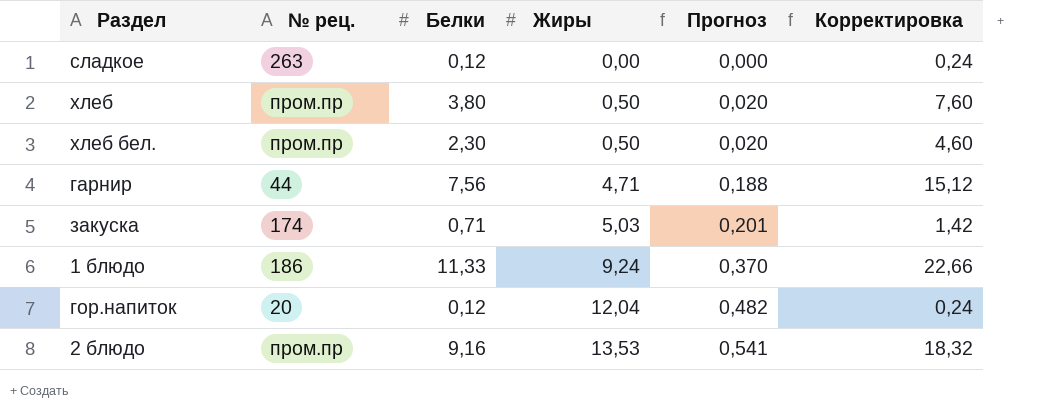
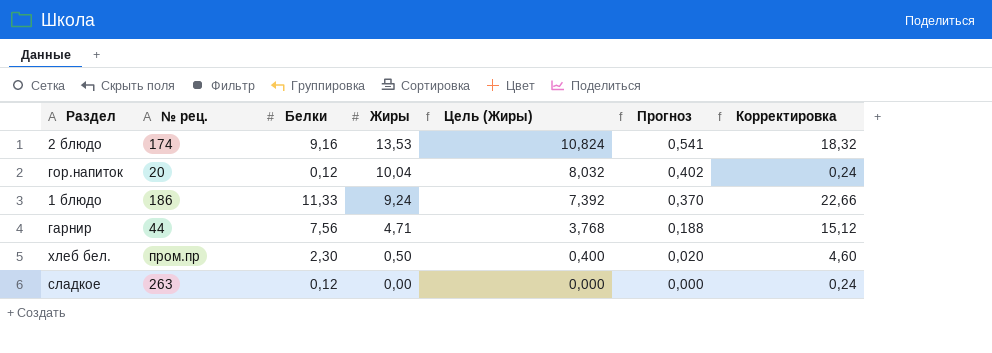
row order: Жиры ascending -> Жиры descending
column Цель (Жиры) | formula: none -> [Жиры] * 0,8
row хлеб: пром.пр | 3,80 | 0,50 | 0,020 | 7,60 -> none
row закуска: 174 | 0,71 | 5,03 | 0,201 | 1,42 -> none
2 блюдо | № рец.: пром.пр -> 174
гор.напиток | Жиры: 12,04 -> 10,04
гор.напиток | Прогноз: 0,482 -> 0,402

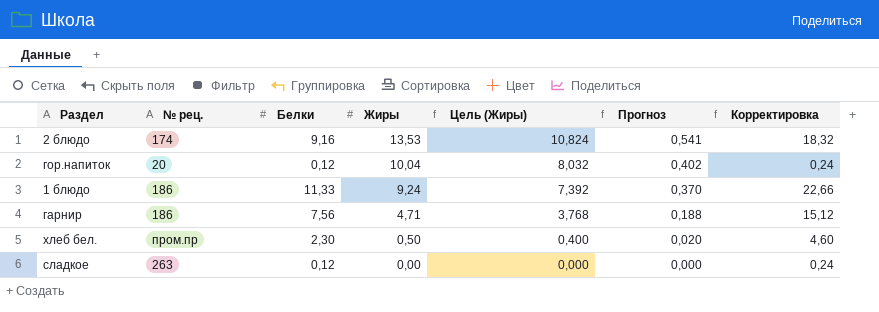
гарнир | № рец.: 44 -> 186

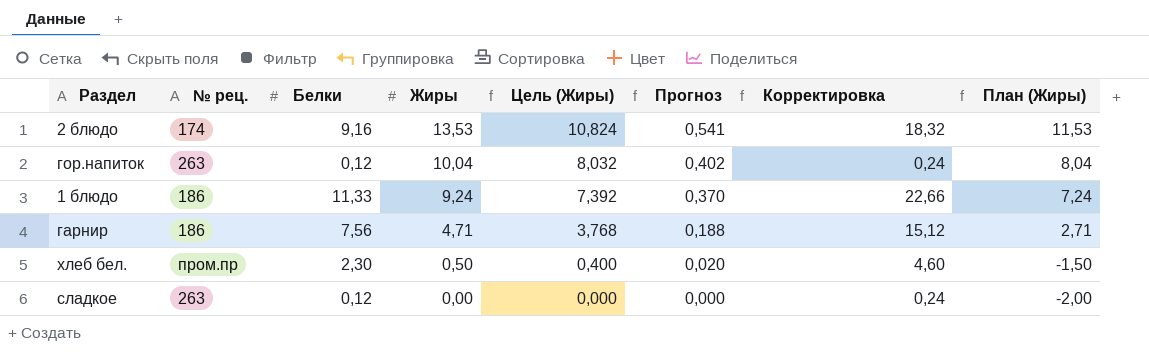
column План (Жиры) | formula: none -> [Жиры] - 2
гор.напиток | № рец.: 20 -> 263

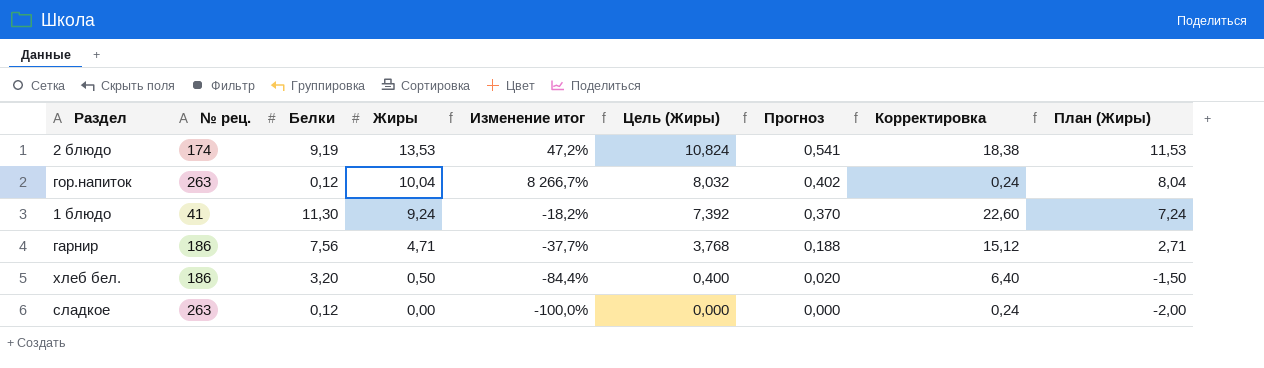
column Изменение итог | formula: none -> ([Жиры] - [Белки]) / [Белки]
2 блюдо | Белки: 9,16 -> 9,19
2 блюдо | Корректировка: 18,32 -> 18,38
1 блюдо | № рец.: 186 -> 41
1 блюдо | Белки: 11,33 -> 11,30
1 блюдо | Корректировка: 22,66 -> 22,60
хлеб бел. | № рец.: пром.пр -> 186
хлеб бел. | Белки: 2,30 -> 3,20
хлеб бел. | Корректировка: 4,60 -> 6,40

